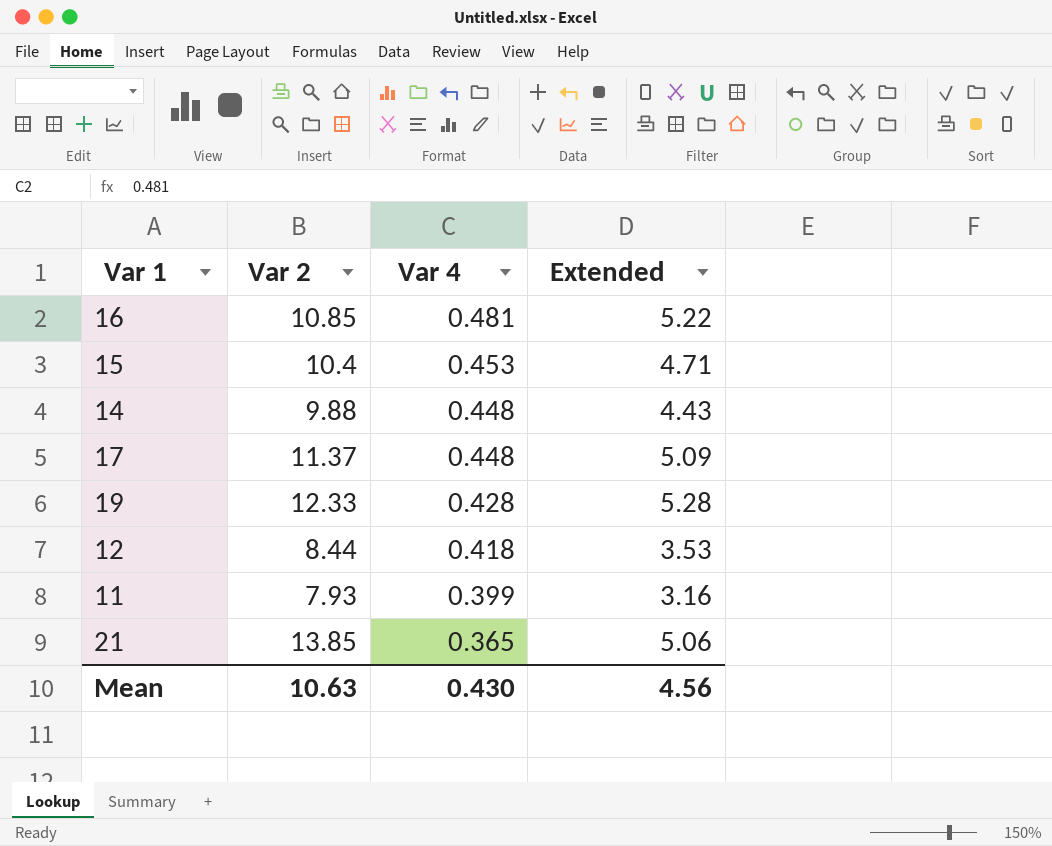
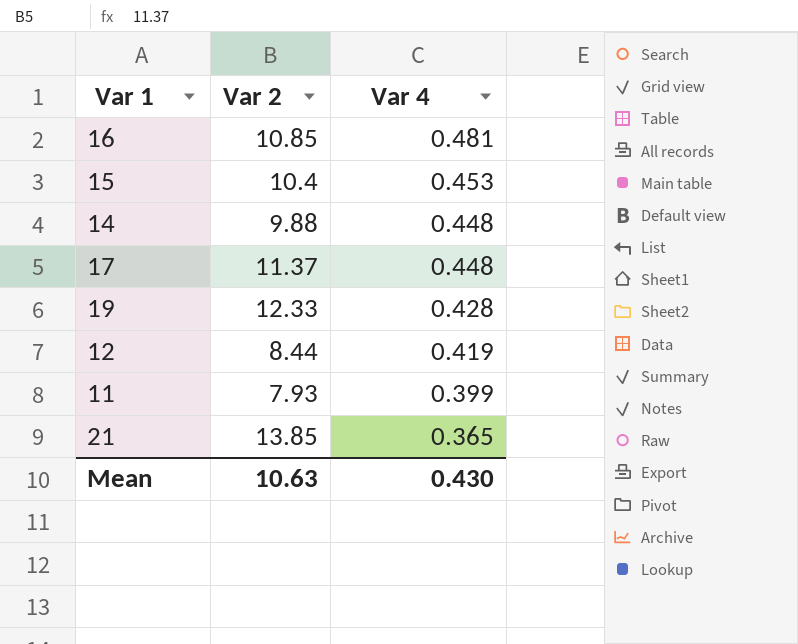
column Extended | formula: [Var 2] * [Var 4] -> none
12 | Var 4: 0.418 -> 0.419

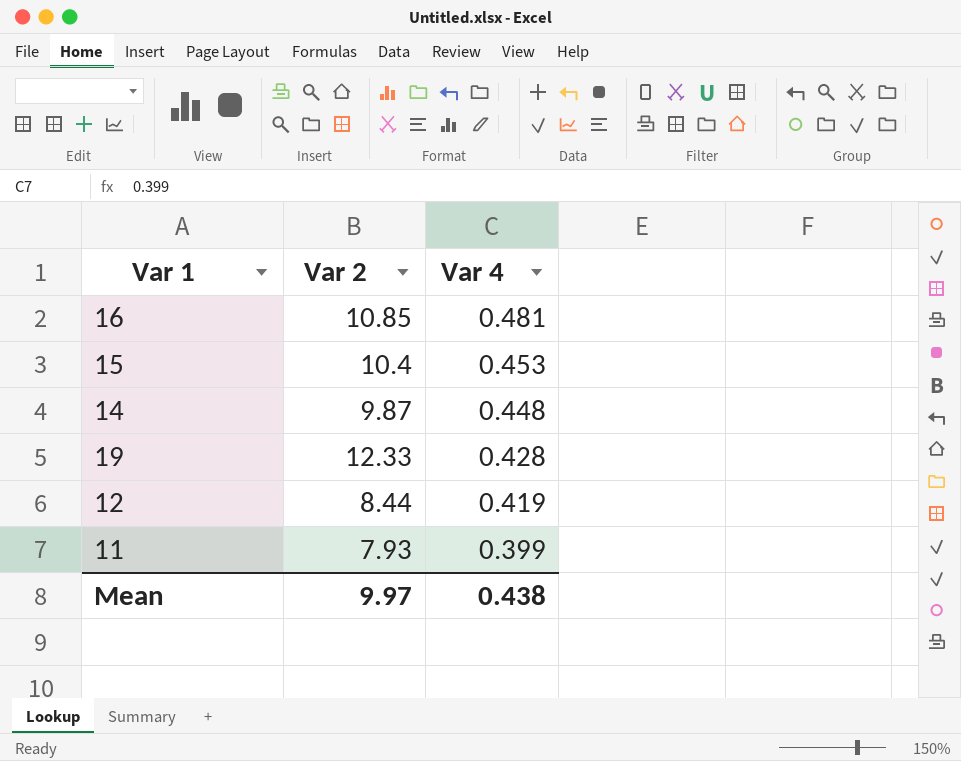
row 17: 11.37 | 0.448 -> none
row 21: 13.85 | 0.365 -> none
14 | Var 2: 9.88 -> 9.87
Mean | Var 2: 10.63 -> 9.97
Mean | Var 4: 0.430 -> 0.438

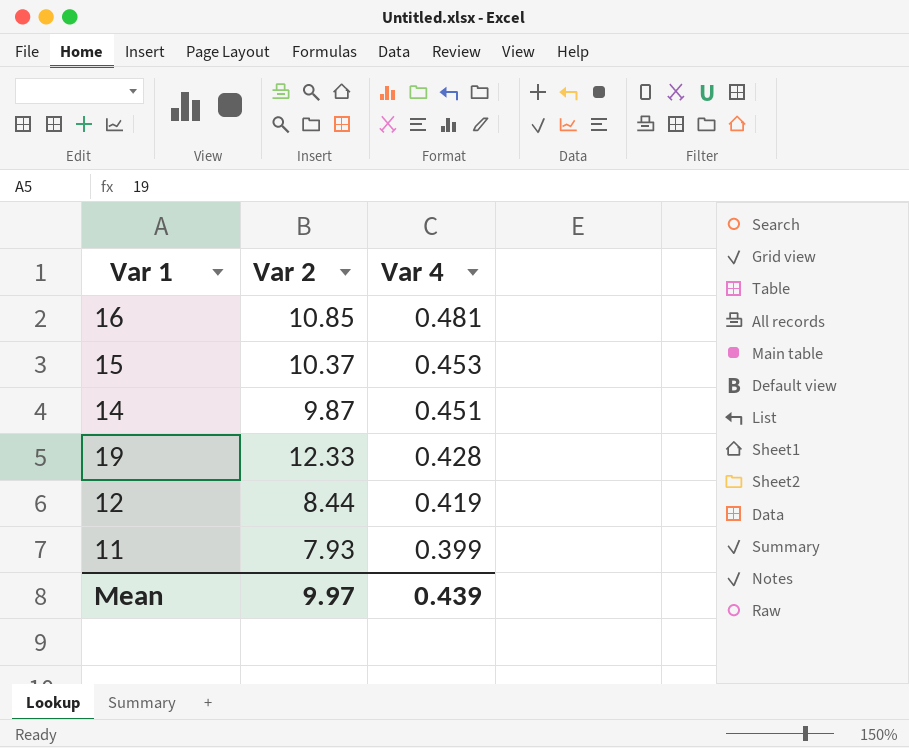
15 | Var 2: 10.4 -> 10.37
14 | Var 4: 0.448 -> 0.451
Mean | Var 4: 0.438 -> 0.439

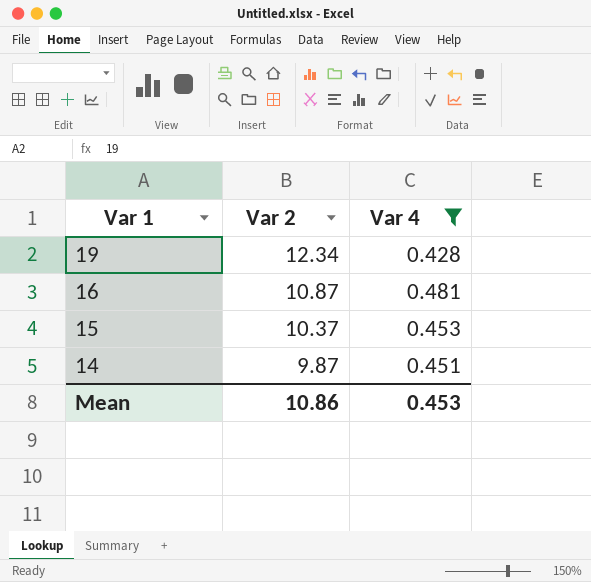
filter: none -> Var 4 >= 0.428
row order: Var 4 descending -> Var 1 descending
19 | Var 2: 12.33 -> 12.34
16 | Var 2: 10.85 -> 10.87
Mean | Var 2: 9.97 -> 10.86
Mean | Var 4: 0.439 -> 0.453

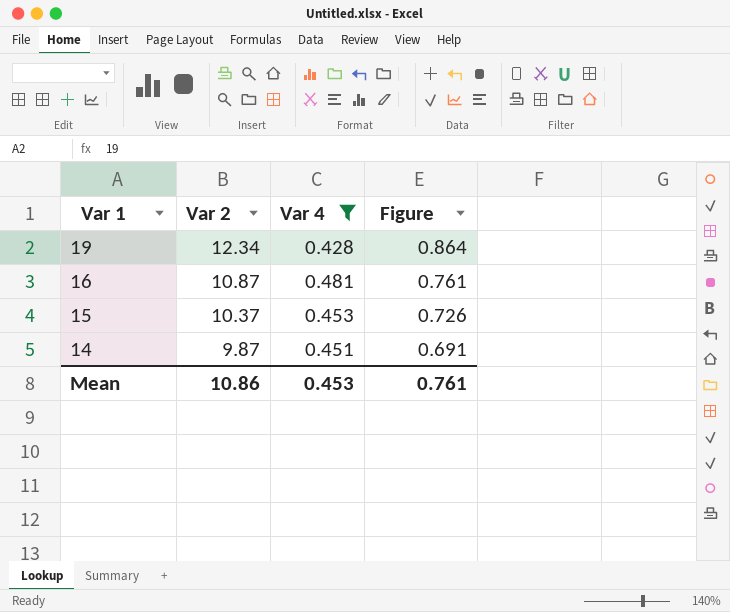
column Figure | formula: none -> [Var 2] * 0.07

